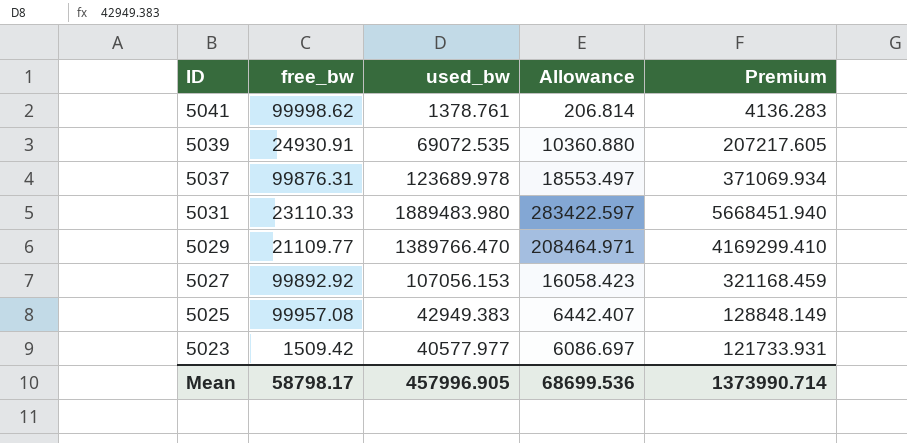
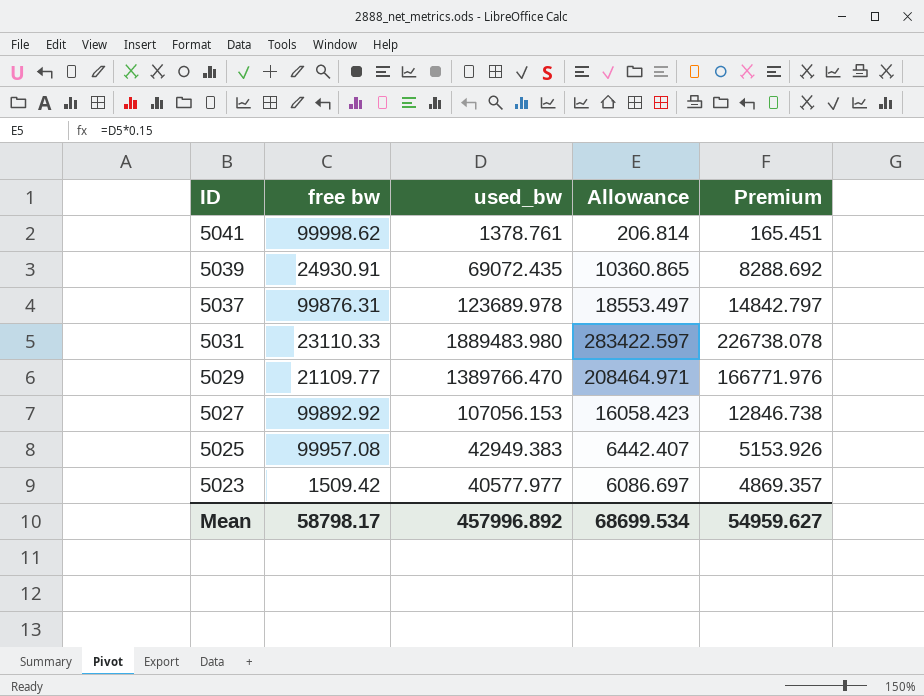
column name: free_bw -> free bw
column Premium | formula: [used_bw] * 3 -> [used_bw] * 0.12
5039 | used_bw: 69072.535 -> 69072.435
5039 | Allowance: 10360.880 -> 10360.865
Mean | used_bw: 457996.905 -> 457996.892
Mean | Allowance: 68699.536 -> 68699.534
Mean | Premium: 1373990.714 -> 54959.627

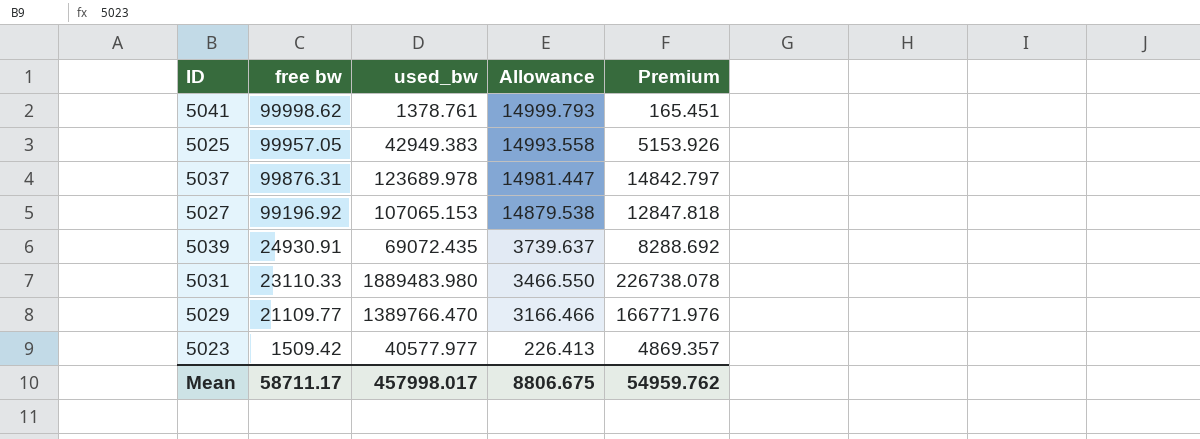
row order: ID descending -> free bw descending
column Allowance | formula: [used_bw] * 0.15 -> [free bw] * 0.15
5025 | free bw: 99957.08 -> 99957.05
5027 | free bw: 99892.92 -> 99196.92
5027 | used_bw: 107056.153 -> 107065.153
5027 | Premium: 12846.738 -> 12847.818
Mean | free bw: 58798.17 -> 58711.17
Mean | used_bw: 457996.892 -> 457998.017
Mean | Allowance: 68699.534 -> 8806.675
Mean | Premium: 54959.627 -> 54959.762

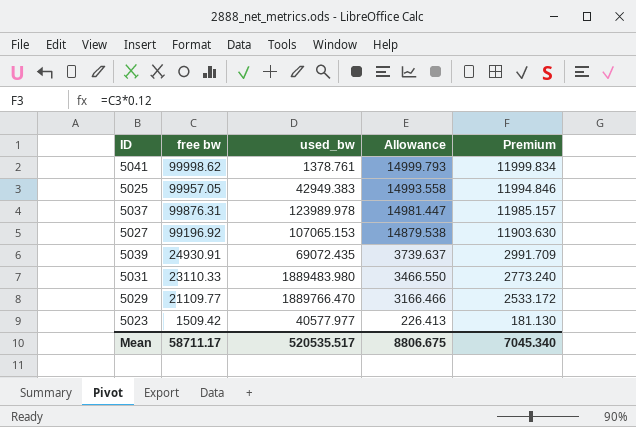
column Premium | formula: [used_bw] * 0.12 -> [free bw] * 0.12
5037 | used_bw: 123689.978 -> 123989.978
5029 | used_bw: 1389766.470 -> 1889766.470
Mean | used_bw: 457998.017 -> 520535.517
Mean | Premium: 54959.762 -> 7045.340

